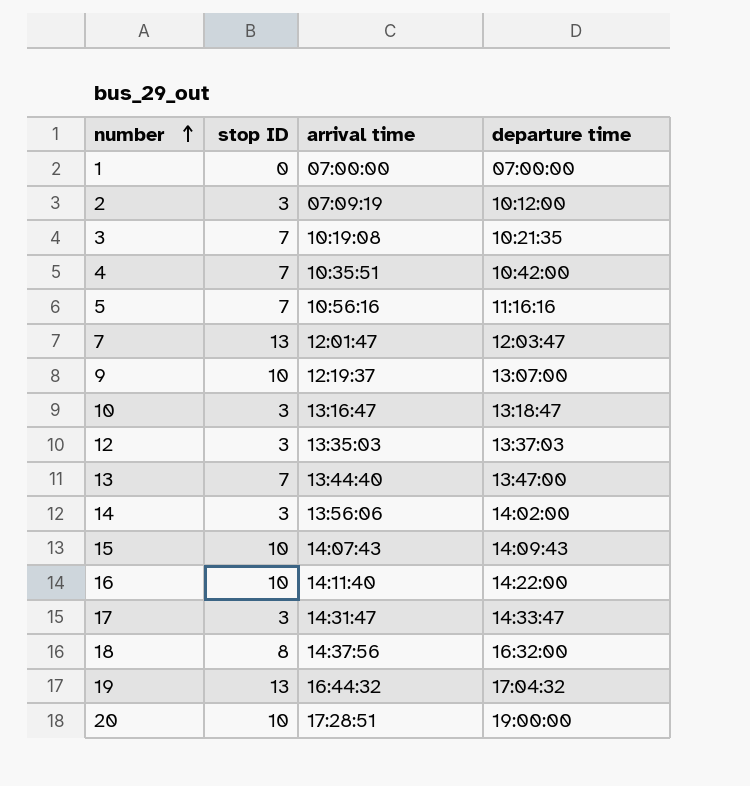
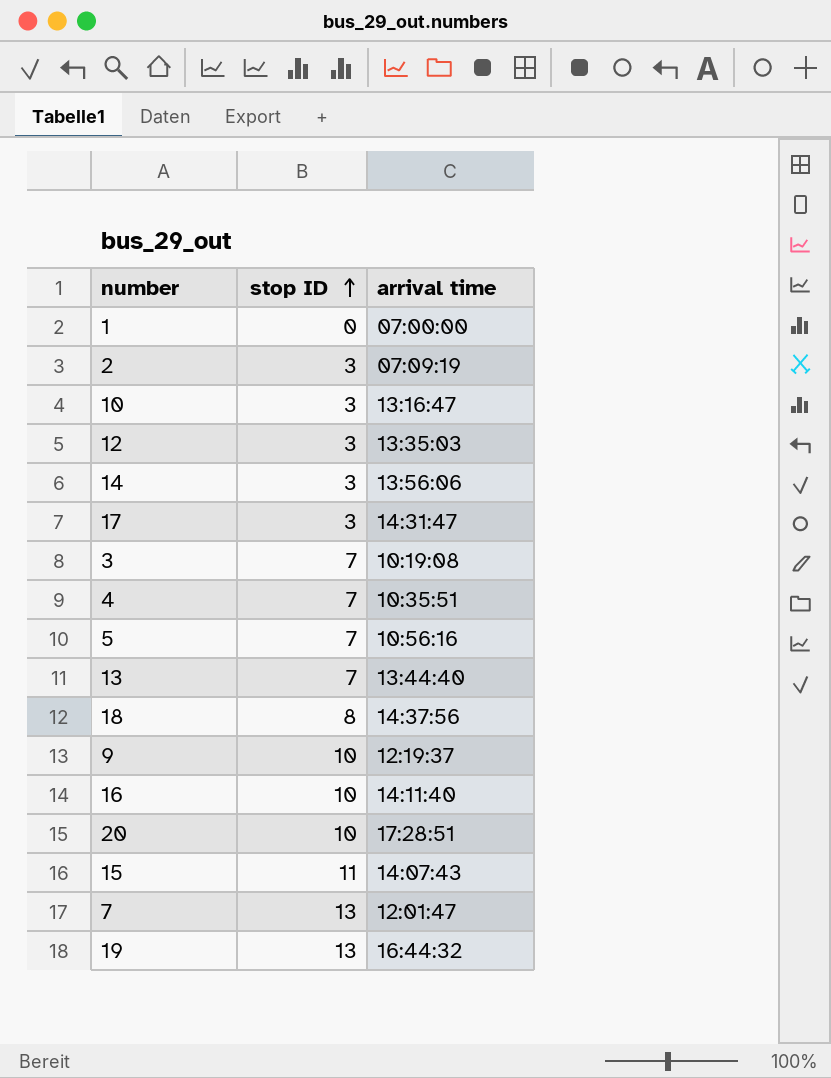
row order: number ascending -> stop ID ascending
column departure time | position: 4 -> none
15 | stop ID: 10 -> 11

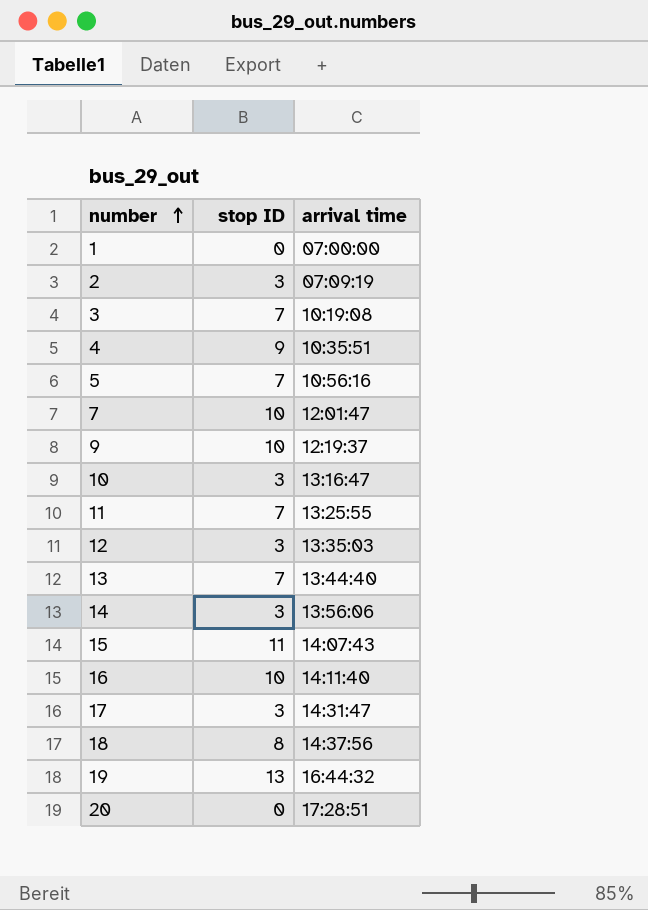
row order: stop ID ascending -> number ascending
4 | stop ID: 7 -> 9
7 | stop ID: 13 -> 10
row 11: none -> 7 | 13:25:55
20 | stop ID: 10 -> 0

